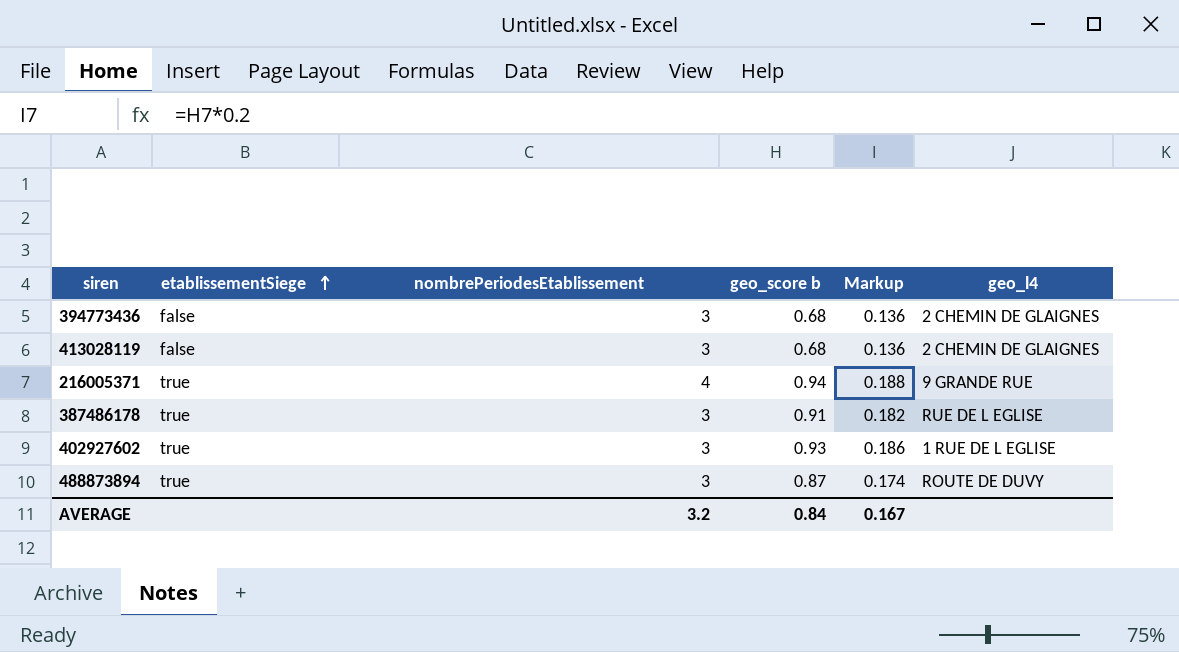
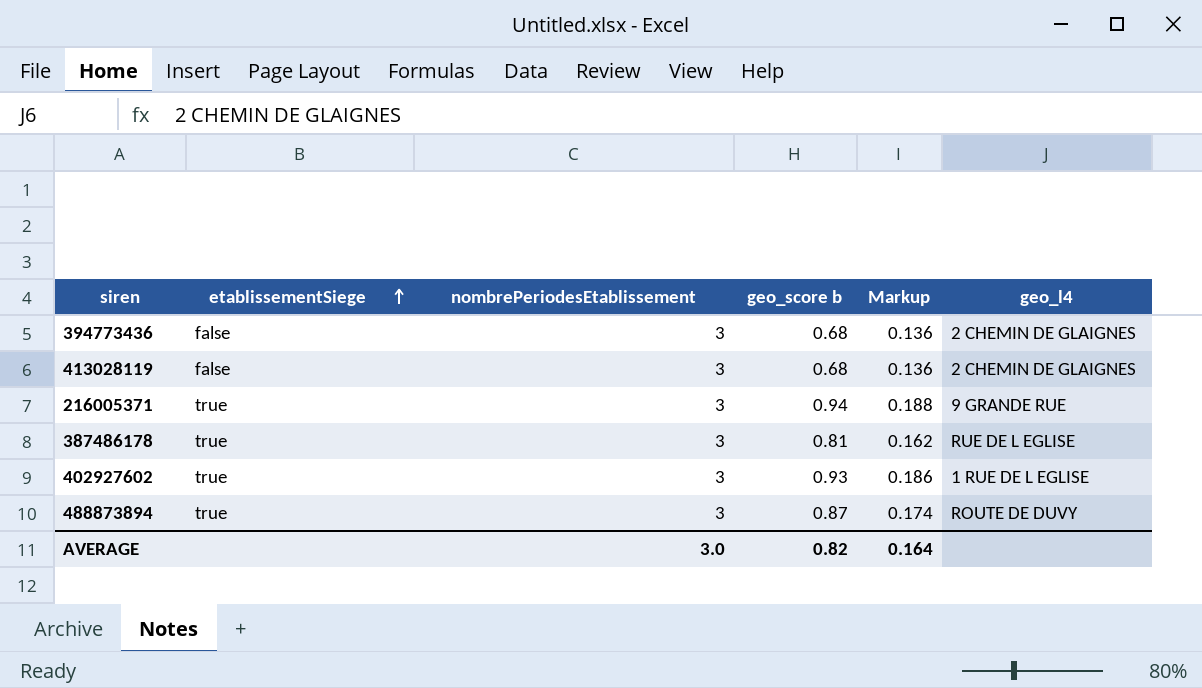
216005371 | nombrePeriodesEtablissement: 4 -> 3
387486178 | geo_score b: 0.91 -> 0.81
387486178 | Markup: 0.182 -> 0.162
AVERAGE | nombrePeriodesEtablissement: 3.2 -> 3.0
AVERAGE | geo_score b: 0.84 -> 0.82
AVERAGE | Markup: 0.167 -> 0.164

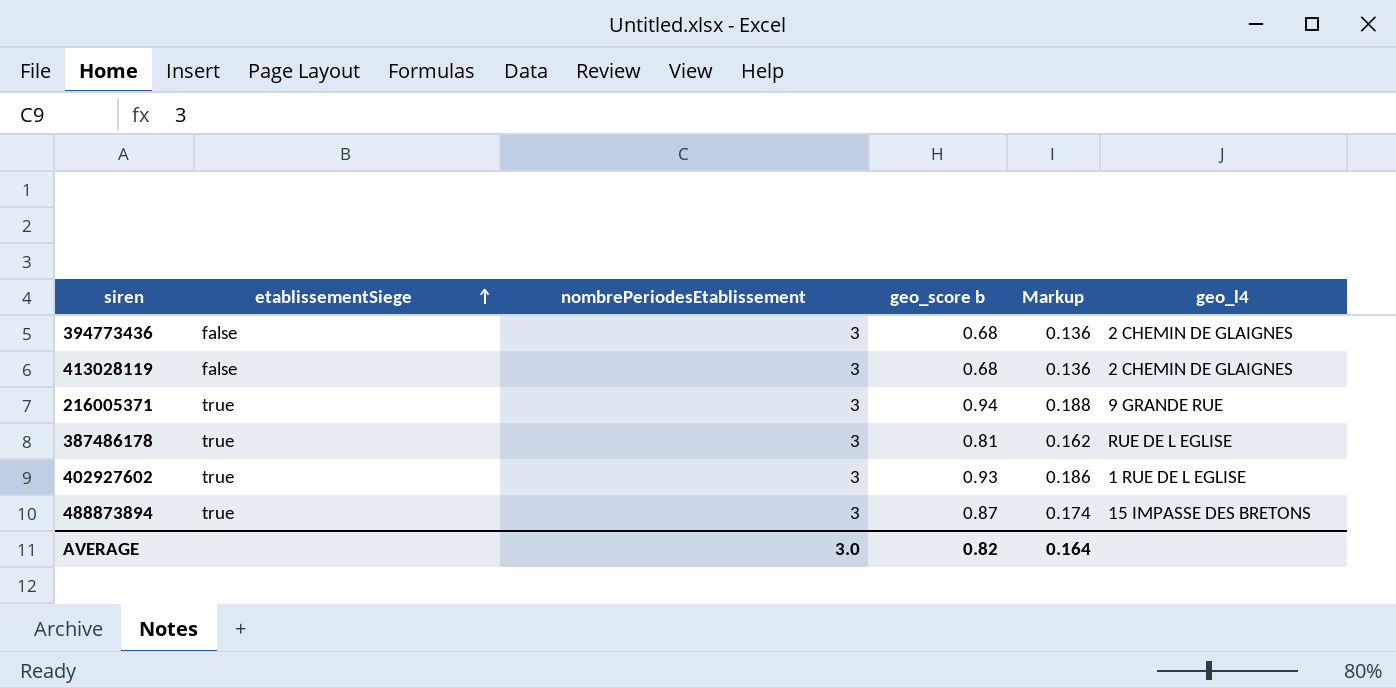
488873894 | geo_l4: ROUTE DE DUVY -> 15 IMPASSE DES BRETONS

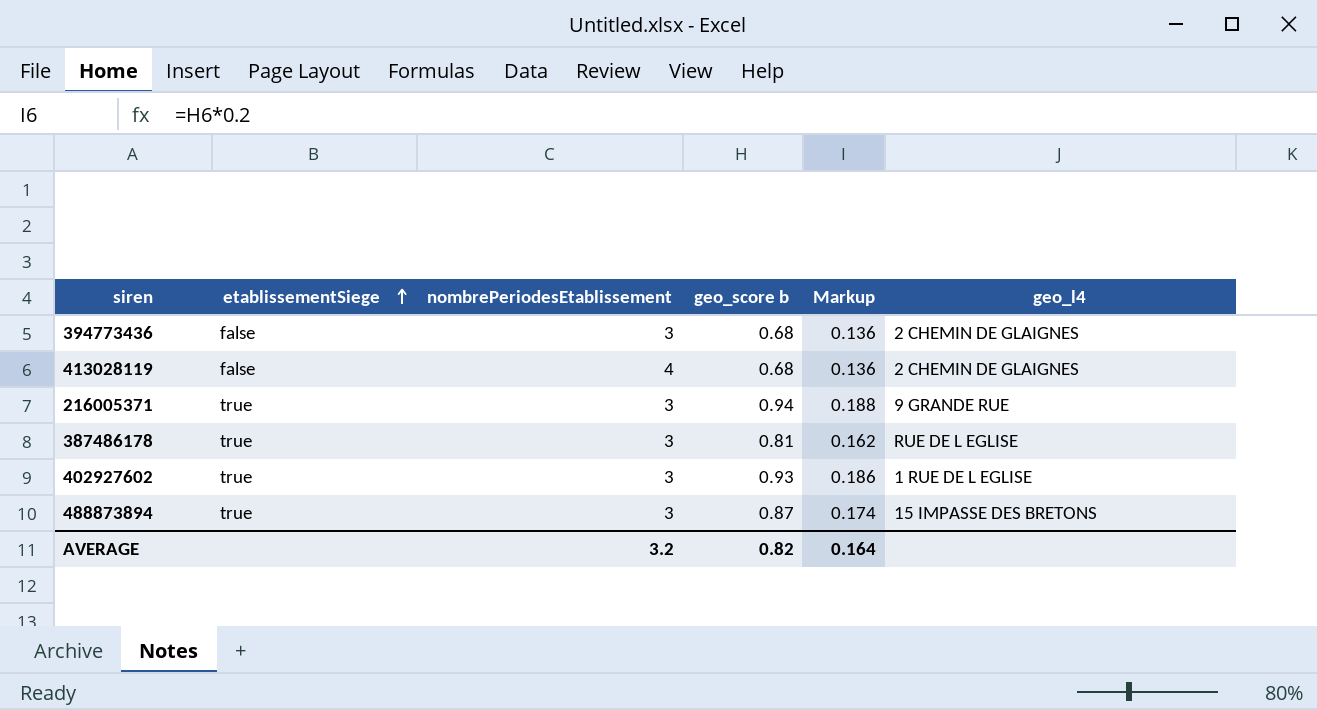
413028119 | nombrePeriodesEtablissement: 3 -> 4
AVERAGE | nombrePeriodesEtablissement: 3.0 -> 3.2

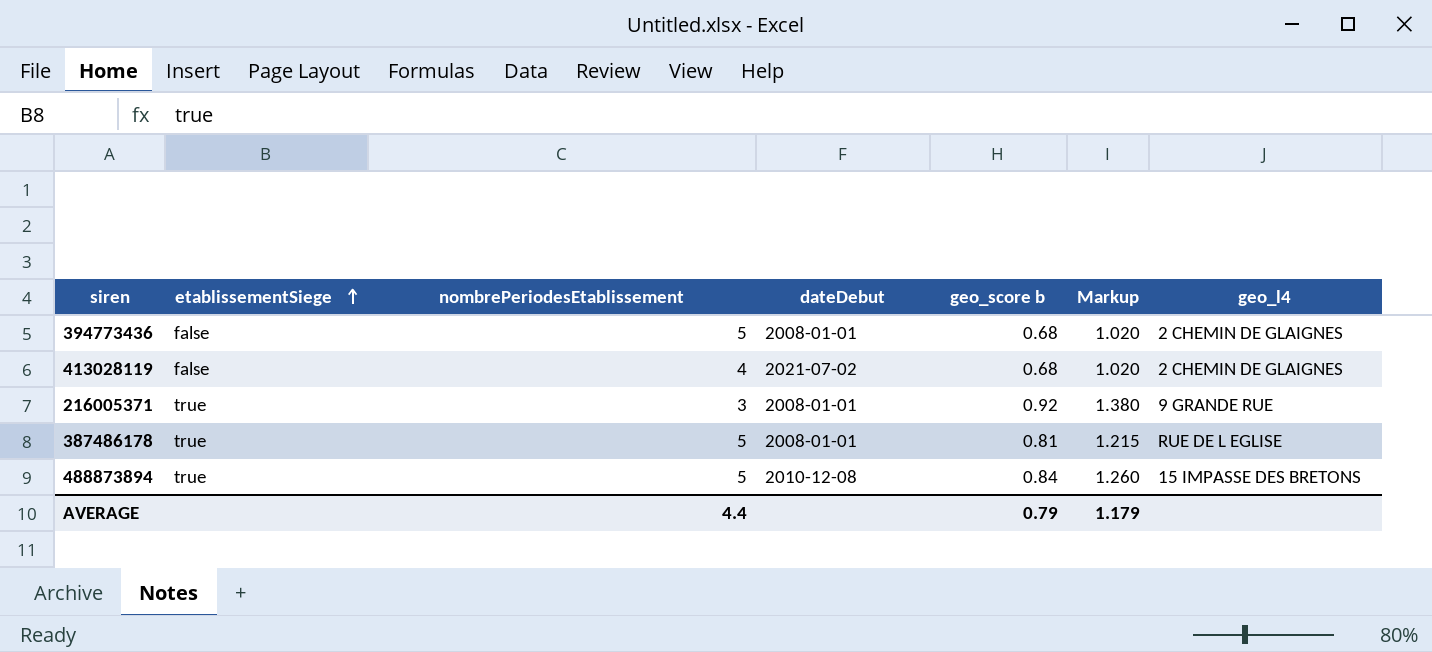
column dateDebut | position: none -> 4
column Markup | formula: [geo_score b] * 0.2 -> [geo_score b] * 1.5
row 402927602: true | 3 | 0.93 | 0.186 | 1 RUE DE L EGLISE -> none
394773436 | nombrePeriodesEtablissement: 3 -> 5
216005371 | geo_score b: 0.94 -> 0.92
387486178 | nombrePeriodesEtablissement: 3 -> 5
488873894 | nombrePeriodesEtablissement: 3 -> 5
488873894 | geo_score b: 0.87 -> 0.84
AVERAGE | nombrePeriodesEtablissement: 3.2 -> 4.4
AVERAGE | geo_score b: 0.82 -> 0.79
AVERAGE | Markup: 0.164 -> 1.179

